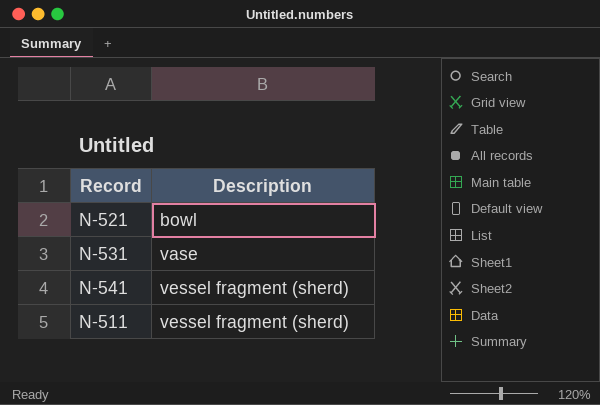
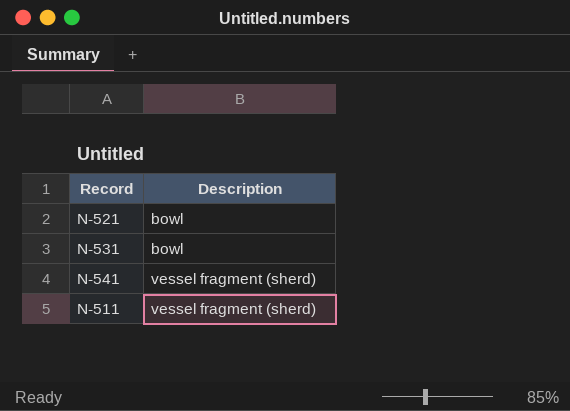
N-531 | Description: vase -> bowl

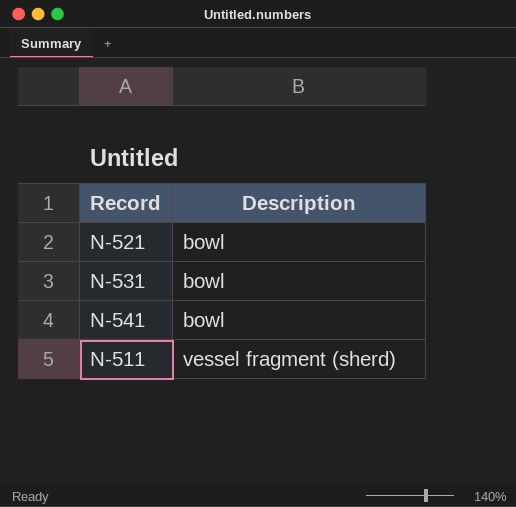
N-541 | Description: vessel fragment (sherd) -> bowl

